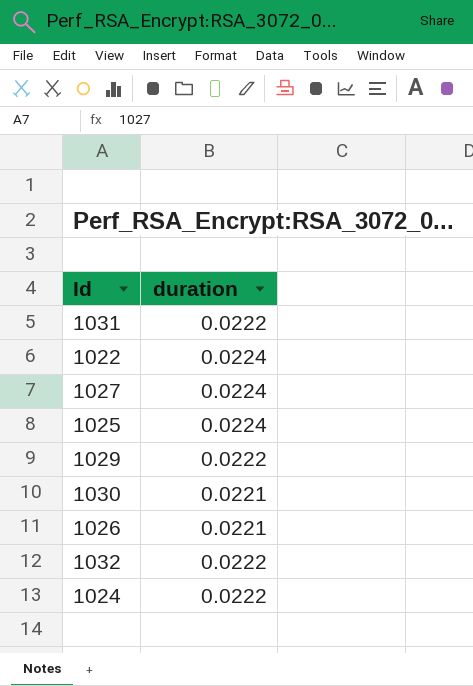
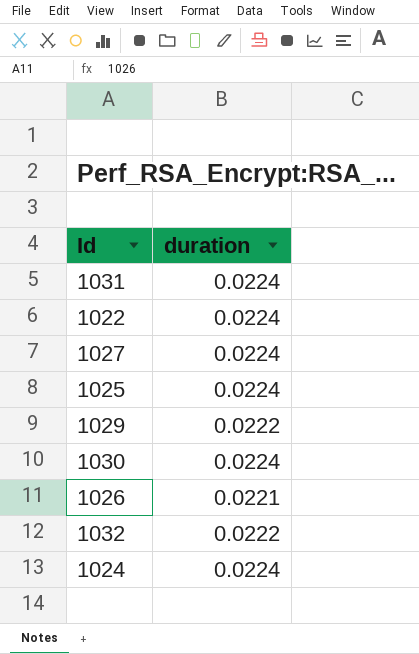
1031 | duration: 0.0222 -> 0.0224
1030 | duration: 0.0221 -> 0.0224
1024 | duration: 0.0222 -> 0.0224

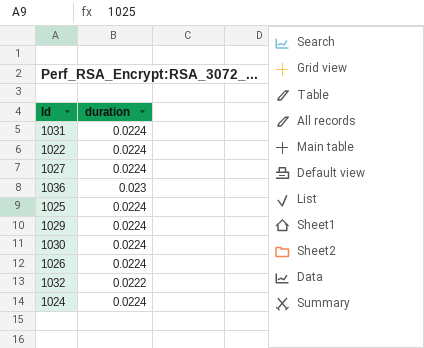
row 1036: none -> 0.023
1029 | duration: 0.0222 -> 0.0224
1026 | duration: 0.0221 -> 0.0224

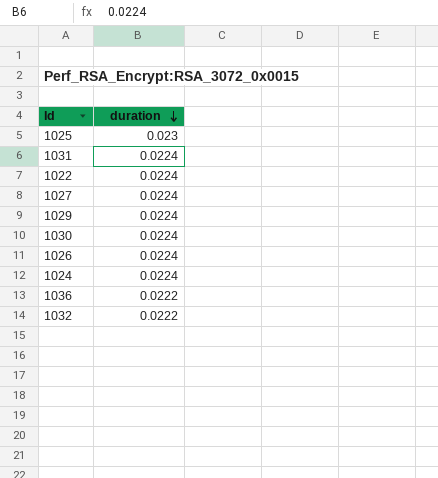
row order: none -> duration descending
1025 | duration: 0.0224 -> 0.023
1036 | duration: 0.023 -> 0.0222

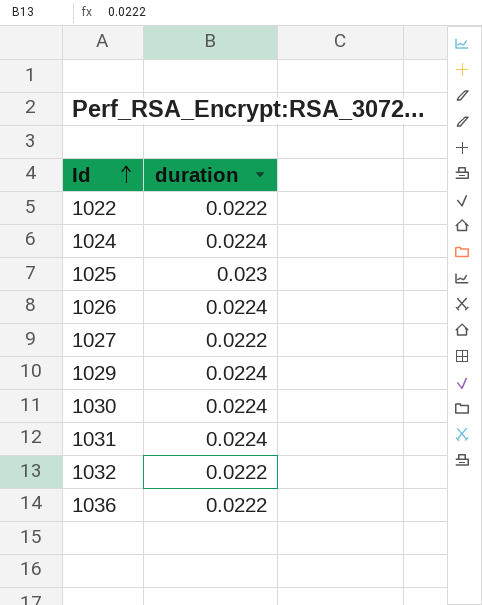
row order: duration descending -> Id ascending
1022 | duration: 0.0224 -> 0.0222
1027 | duration: 0.0224 -> 0.0222

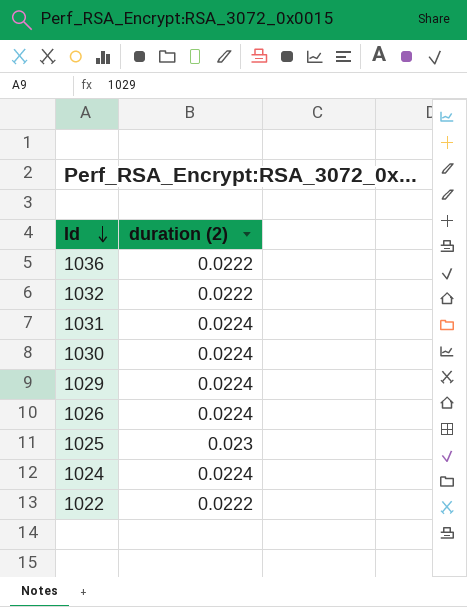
row order: Id ascending -> Id descending
column name: duration -> duration (2)
row 1027: 0.0222 -> none

